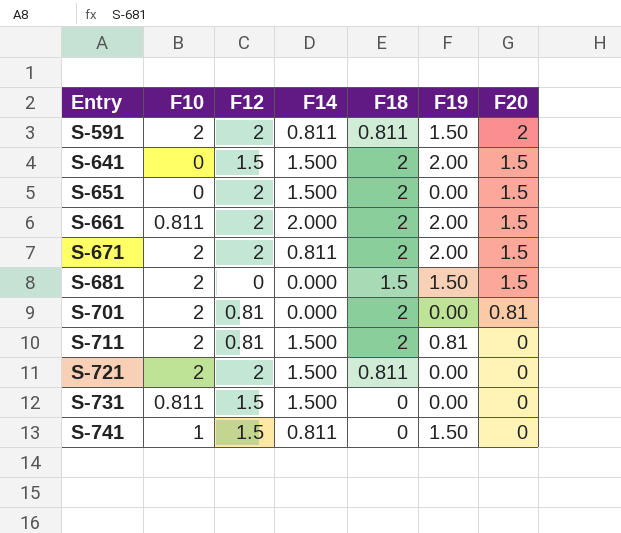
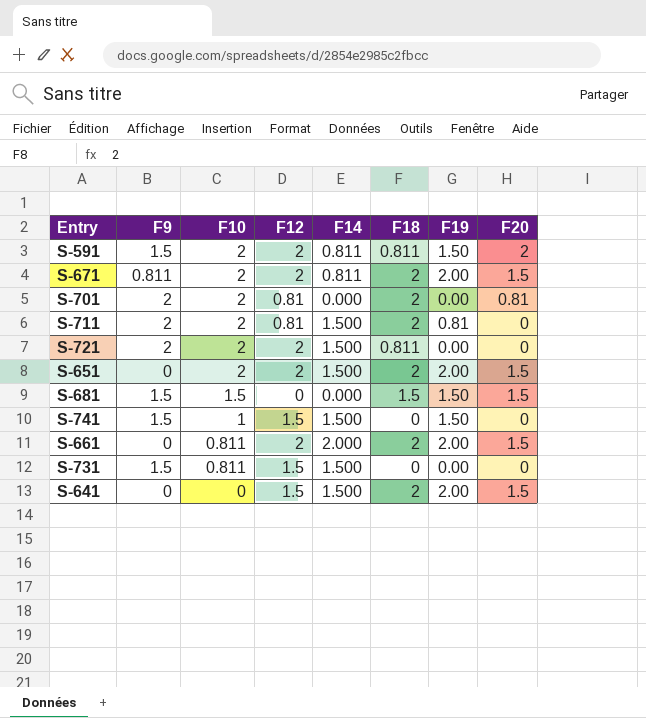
row order: Entry ascending -> F10 descending
column F9 | position: none -> 2
S-651 | F10: 0 -> 2
S-651 | F19: 0.00 -> 2.00
S-681 | F10: 2 -> 1.5
S-741 | F14: 0.811 -> 1.500

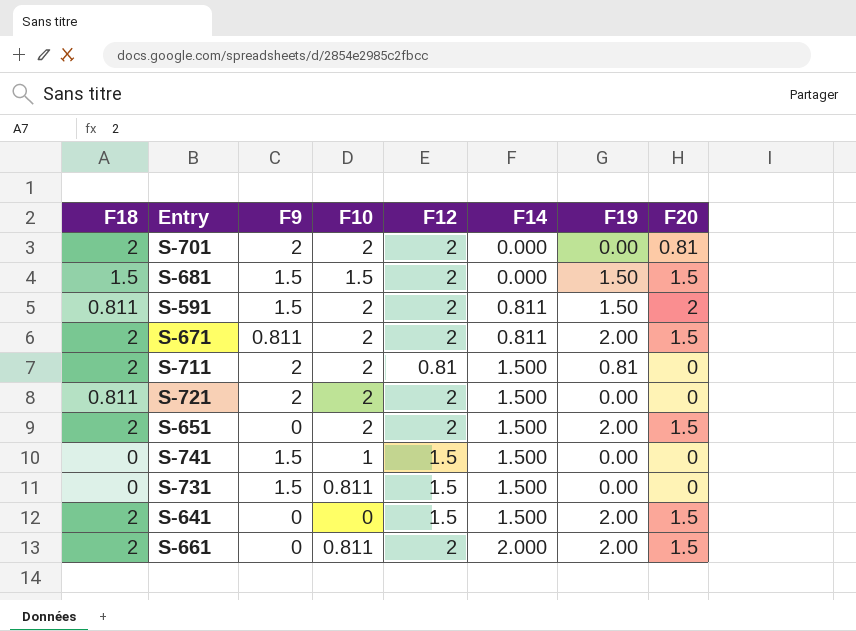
row order: F10 descending -> F14 ascending
column F18 | position: 6 -> 1
S-701 | F12: 0.81 -> 2
S-681 | F12: 0 -> 2
S-741 | F19: 1.50 -> 0.00

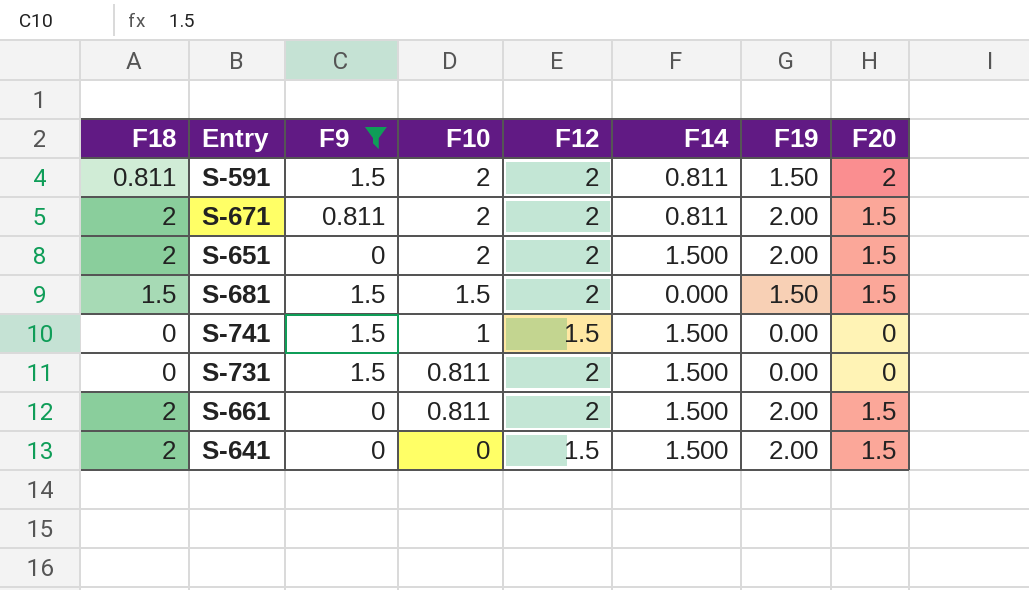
filter: none -> F9 != 2
row order: F14 ascending -> F10 descending
S-731 | F12: 1.5 -> 2
S-661 | F14: 2.000 -> 1.500

